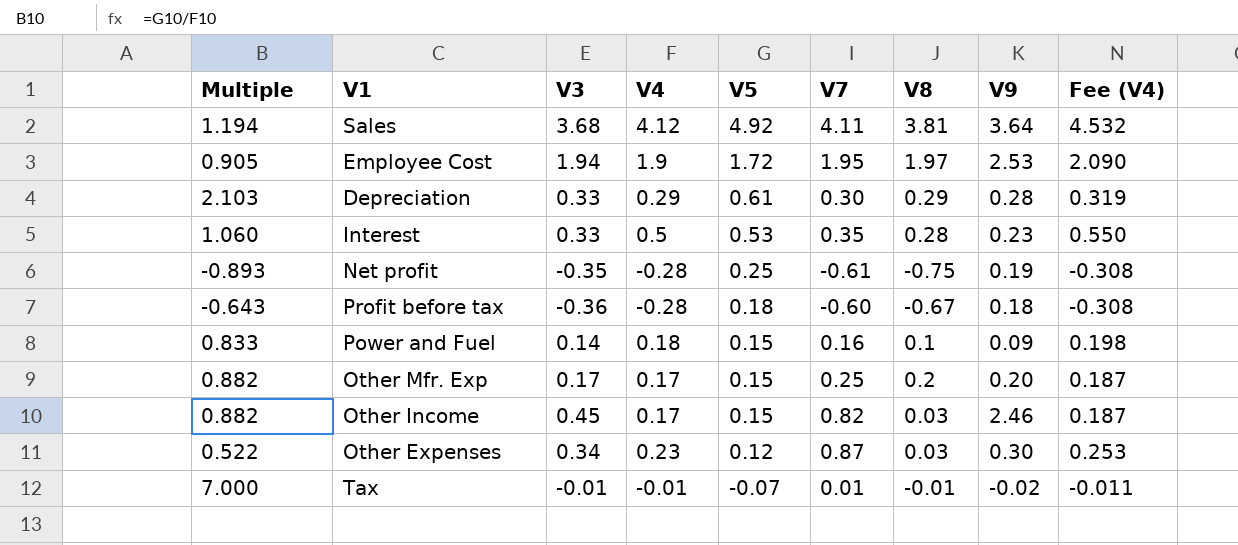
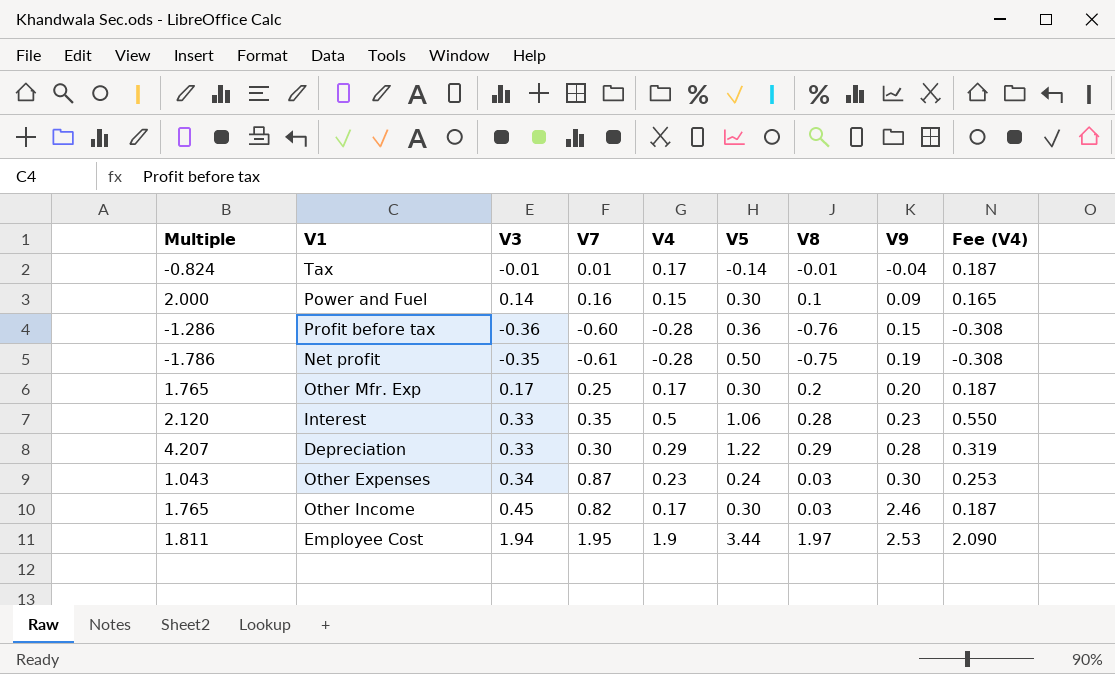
row order: V5 descending -> V9 ascending
column V7 | position: 6 -> 4
row Sales: 1.194 | 3.68 | 4.12 | 4.92 | 4.11 | 3.81 | 3.64 | 4.532 -> none
Tax | Multiple: 7.000 -> -0.824
Tax | V4: -0.01 -> 0.17
Tax | V5: -0.07 -> -0.14
Tax | V9: -0.02 -> -0.04
Tax | Fee (V4): -0.011 -> 0.187
Power and Fuel | Multiple: 0.833 -> 2.000
Power and Fuel | V4: 0.18 -> 0.15
Power and Fuel | V5: 0.15 -> 0.30
Power and Fuel | Fee (V4): 0.198 -> 0.165
Profit before tax | Multiple: -0.643 -> -1.286
Profit before tax | V5: 0.18 -> 0.36
Profit before tax | V8: -0.67 -> -0.76
Profit before tax | V9: 0.18 -> 0.15
Net profit | Multiple: -0.893 -> -1.786
Net profit | V5: 0.25 -> 0.50
Other Mfr. Exp | Multiple: 0.882 -> 1.765
Other Mfr. Exp | V5: 0.15 -> 0.30
Interest | Multiple: 1.060 -> 2.120
Interest | V5: 0.53 -> 1.06
Depreciation | Multiple: 2.103 -> 4.207
Depreciation | V5: 0.61 -> 1.22
Other Expenses | Multiple: 0.522 -> 1.043
Other Expenses | V5: 0.12 -> 0.24
Other Income | Multiple: 0.882 -> 1.765
Other Income | V5: 0.15 -> 0.30
Employee Cost | Multiple: 0.905 -> 1.811
Employee Cost | V5: 1.72 -> 3.44

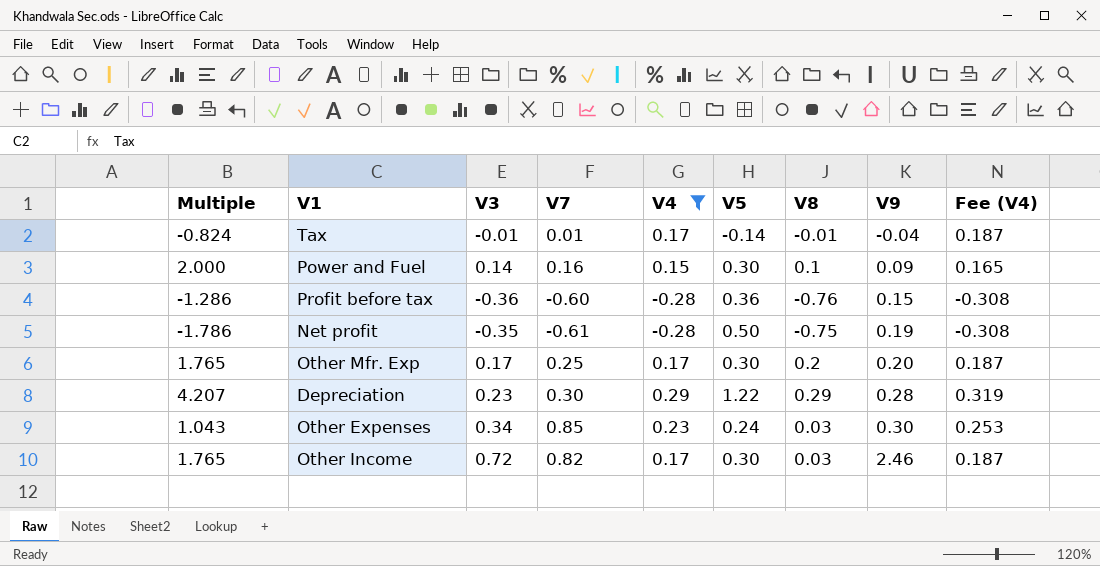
filter: none -> V4 <= 0.29
Depreciation | V3: 0.33 -> 0.23
Other Expenses | V7: 0.87 -> 0.85
Other Income | V3: 0.45 -> 0.72

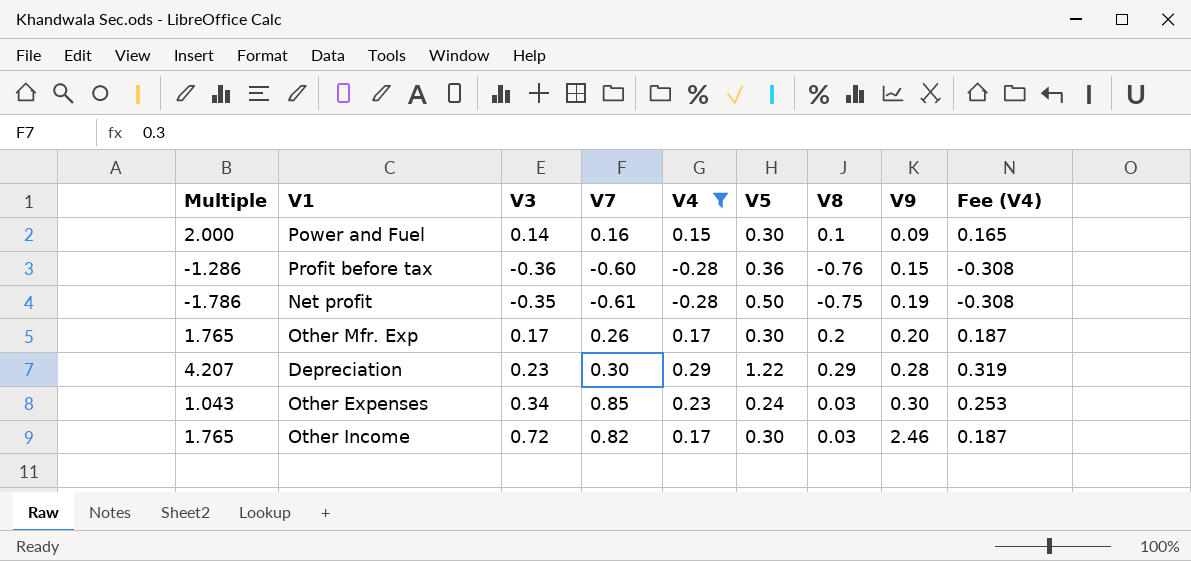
row Tax: -0.824 | -0.01 | 0.01 | 0.17 | -0.14 | -0.01 | -0.04 | 0.187 -> none
Other Mfr. Exp | V7: 0.25 -> 0.26

